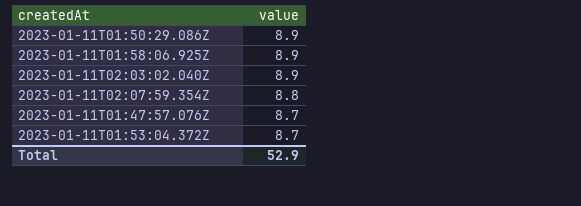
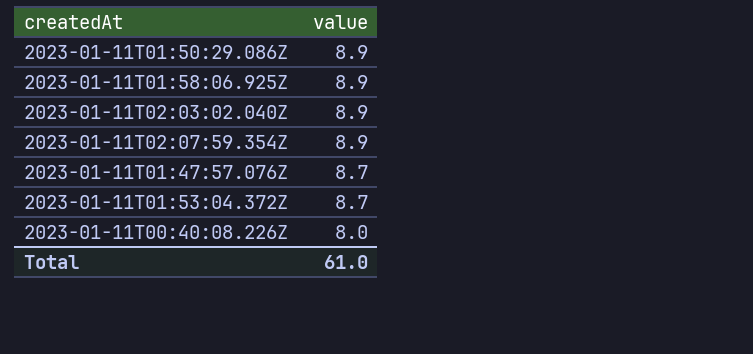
2023-01-11T02:07:59.354Z | value: 8.8 -> 8.9
row 2023-01-11T00:40:08.226Z: none -> 8.0
Total | value: 52.9 -> 61.0

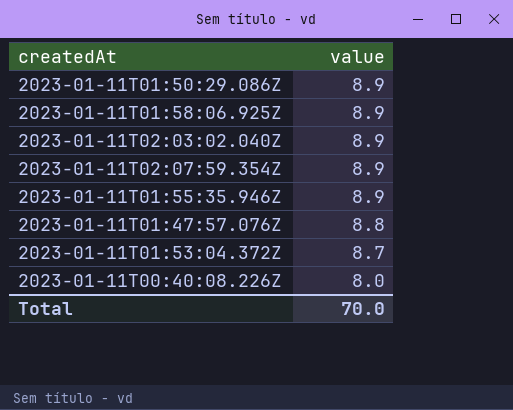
row 2023-01-11T01:55:35.946Z: none -> 8.9
2023-01-11T01:47:57.076Z | value: 8.7 -> 8.8
Total | value: 61.0 -> 70.0

